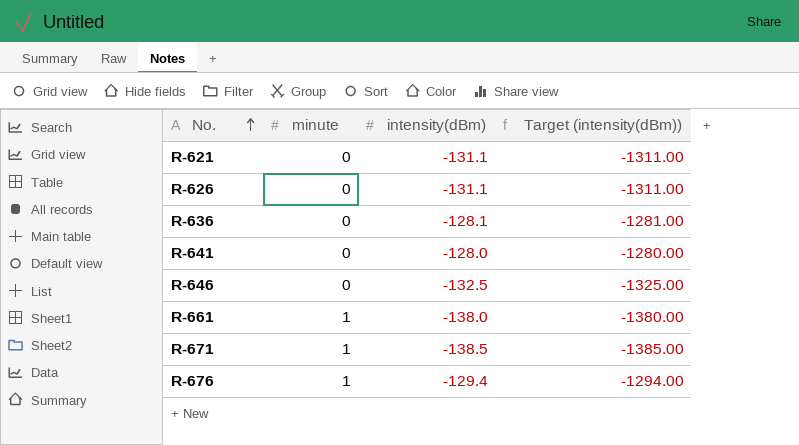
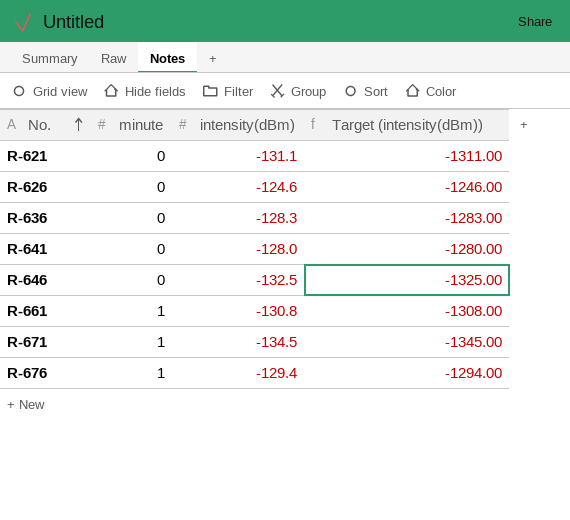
R-626 | intensity(dBm): -131.1 -> -124.6
R-626 | Target (intensity(dBm)): -1311.00 -> -1246.00
R-636 | intensity(dBm): -128.1 -> -128.3
R-636 | Target (intensity(dBm)): -1281.00 -> -1283.00
R-661 | intensity(dBm): -138.0 -> -130.8
R-661 | Target (intensity(dBm)): -1380.00 -> -1308.00
R-671 | intensity(dBm): -138.5 -> -134.5
R-671 | Target (intensity(dBm)): -1385.00 -> -1345.00

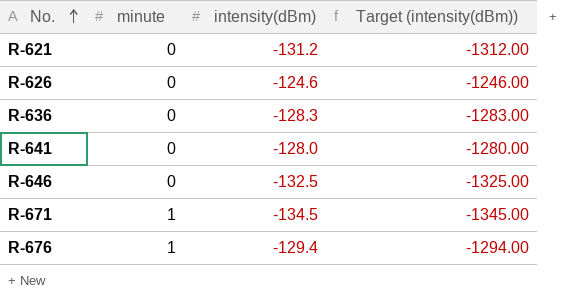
row R-661: 1 | -130.8 | -1308.00 -> none
R-621 | intensity(dBm): -131.1 -> -131.2
R-621 | Target (intensity(dBm)): -1311.00 -> -1312.00

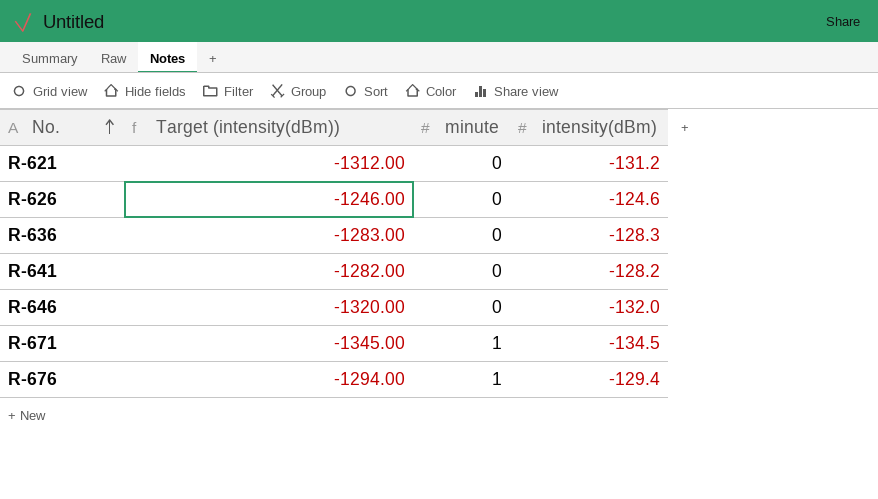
column Target (intensity(dBm)) | position: 4 -> 2
R-641 | Target (intensity(dBm)): -1280.00 -> -1282.00
R-641 | intensity(dBm): -128.0 -> -128.2
R-646 | Target (intensity(dBm)): -1325.00 -> -1320.00
R-646 | intensity(dBm): -132.5 -> -132.0

